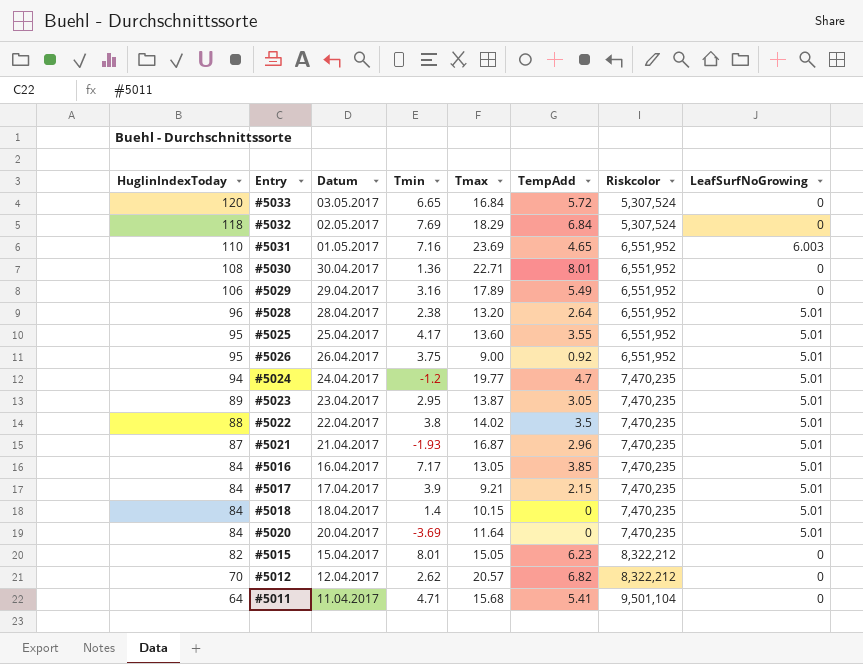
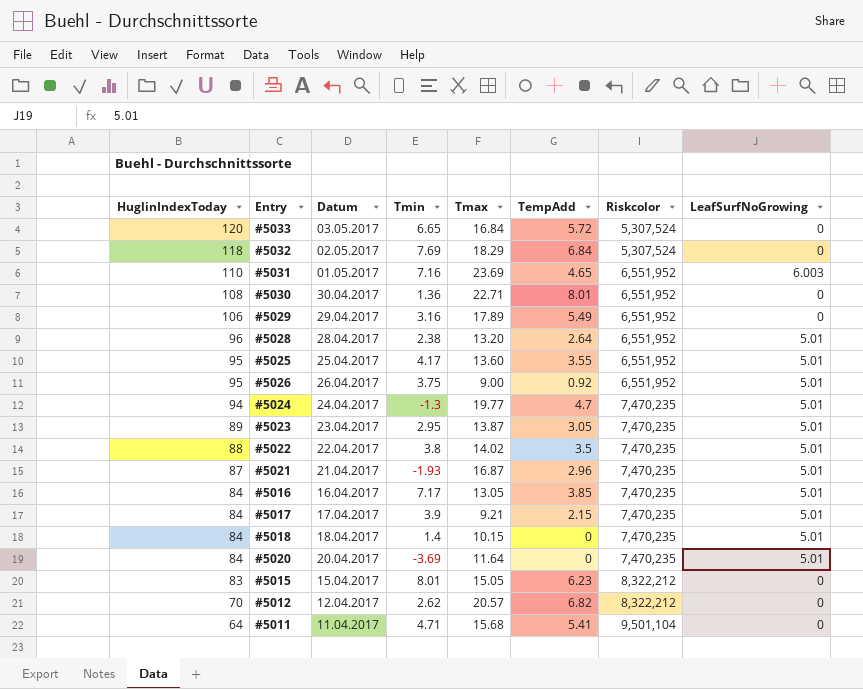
#5024 | Tmin: -1.2 -> -1.3
#5015 | HuglinIndexToday: 82 -> 83

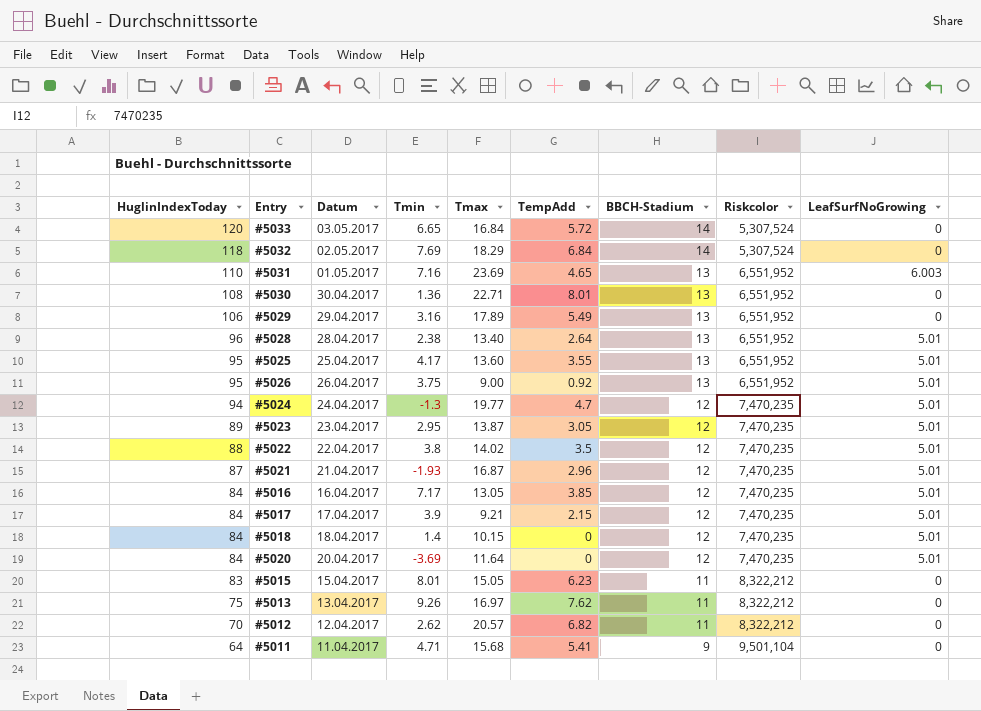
column BBCH-Stadium | position: none -> 7
#5028 | Tmax: 13.20 -> 13.40
row #5013: none -> 75 | 13.04.2017 | 9.26 | 16.97 | 7.62 | 11 | 8,322,212 | 0

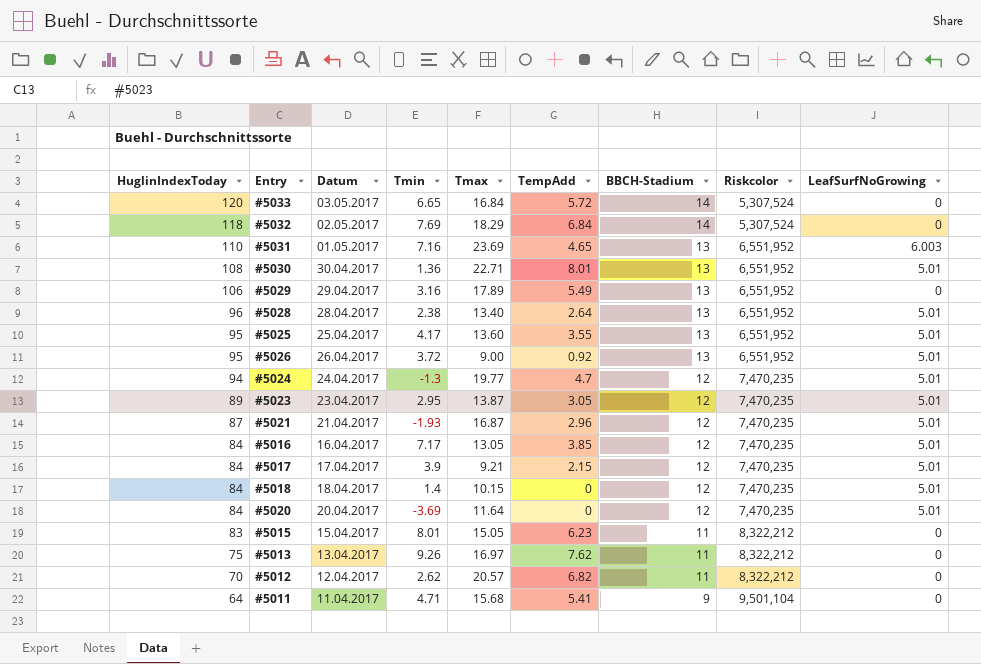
row #5022: 88 | 22.04.2017 | 3.8 | 14.02 | 3.5 | 12 | 7,470,235 | 5.01 -> none
#5030 | LeafSurfNoGrowing: 0 -> 5.01
#5026 | Tmin: 3.75 -> 3.72

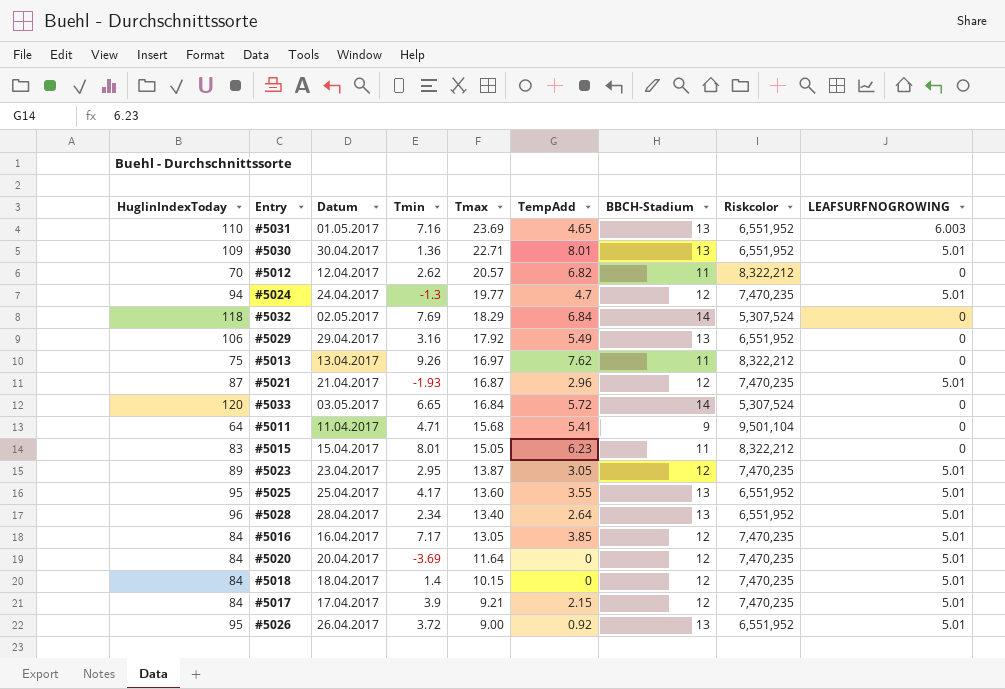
row order: HuglinIndexToday descending -> Tmax descending
column name: LeafSurfNoGrowing -> LEAFSURFNOGROWING
#5030 | HuglinIndexToday: 108 -> 109
#5029 | Tmax: 17.89 -> 17.92
#5028 | Tmin: 2.38 -> 2.34

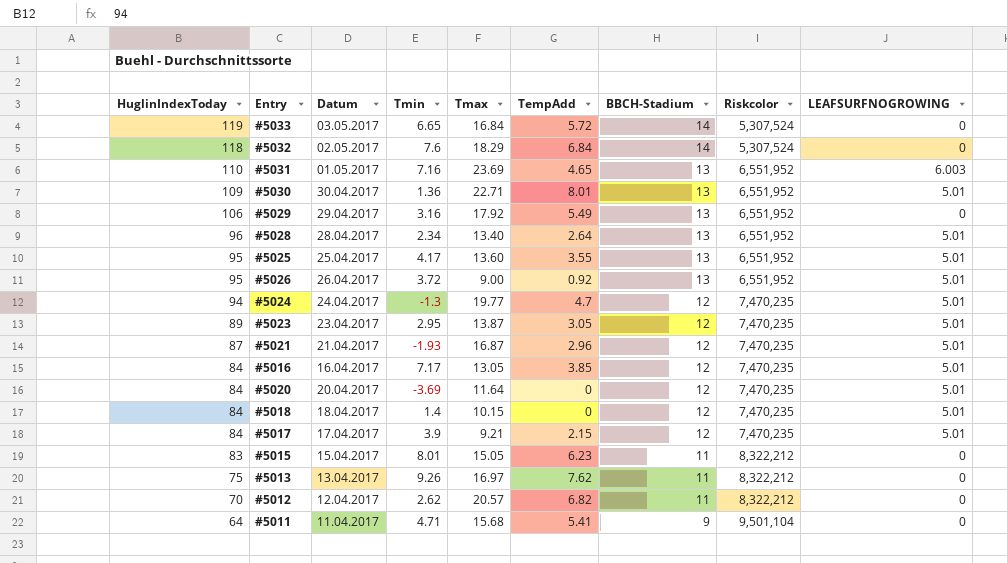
row order: Tmax descending -> HuglinIndexToday descending
#5033 | HuglinIndexToday: 120 -> 119
#5032 | Tmin: 7.69 -> 7.6

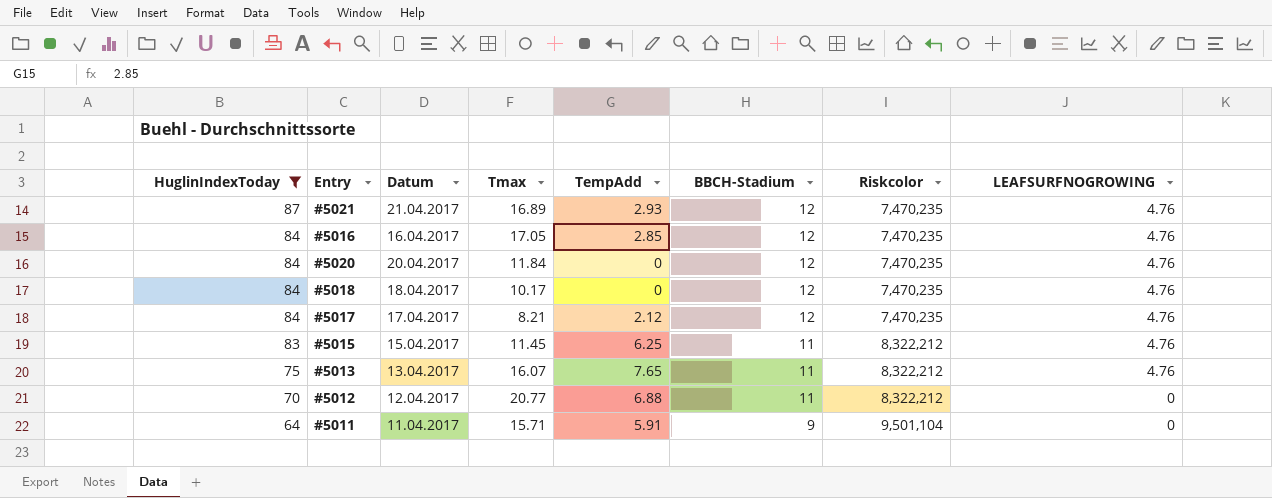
filter: none -> HuglinIndexToday <= 87
column Tmin | position: 4 -> none
#5021 | Tmax: 16.87 -> 16.89
#5021 | TempAdd: 2.96 -> 2.93
#5021 | LEAFSURFNOGROWING: 5.01 -> 4.76
#5016 | Tmax: 13.05 -> 17.05
#5016 | TempAdd: 3.85 -> 2.85
#5016 | LEAFSURFNOGROWING: 5.01 -> 4.76
#5020 | Tmax: 11.64 -> 11.84
#5020 | LEAFSURFNOGROWING: 5.01 -> 4.76
#5018 | Tmax: 10.15 -> 10.17
#5018 | LEAFSURFNOGROWING: 5.01 -> 4.76
#5017 | Tmax: 9.21 -> 8.21
#5017 | TempAdd: 2.15 -> 2.12
#5017 | LEAFSURFNOGROWING: 5.01 -> 4.76
#5015 | Tmax: 15.05 -> 11.45
#5015 | TempAdd: 6.23 -> 6.25
#5015 | LEAFSURFNOGROWING: 0 -> 4.76
#5013 | Tmax: 16.97 -> 16.07
#5013 | TempAdd: 7.62 -> 7.65
#5013 | LEAFSURFNOGROWING: 0 -> 4.76
#5012 | Tmax: 20.57 -> 20.77
#5012 | TempAdd: 6.82 -> 6.88
#5011 | Tmax: 15.68 -> 15.71
#5011 | TempAdd: 5.41 -> 5.91

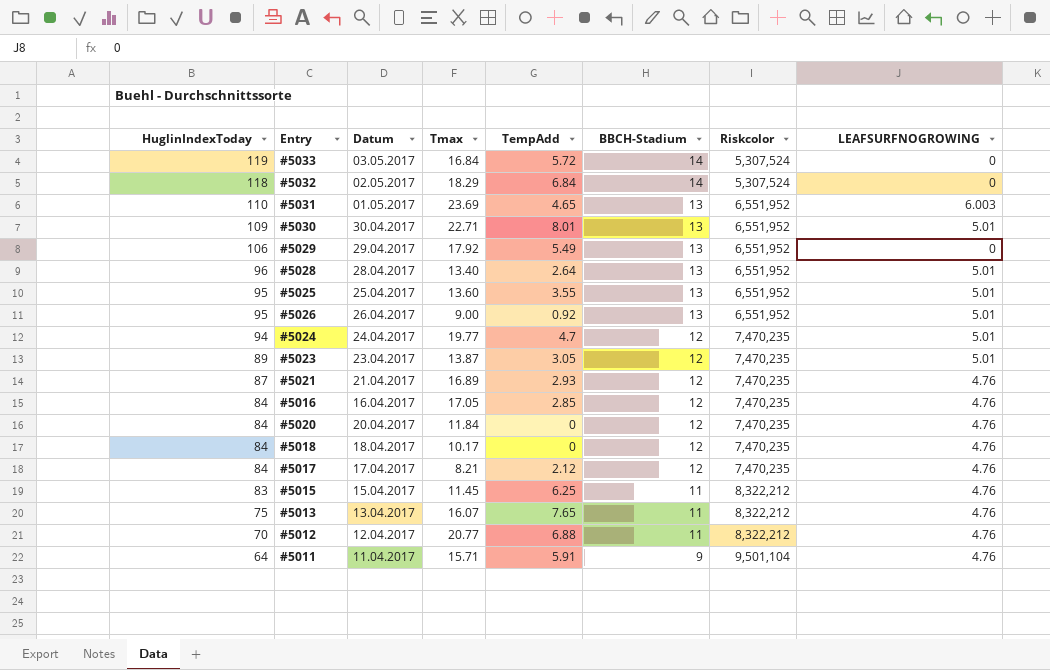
filter: HuglinIndexToday <= 87 -> none
#5012 | LEAFSURFNOGROWING: 0 -> 4.76
#5011 | LEAFSURFNOGROWING: 0 -> 4.76

